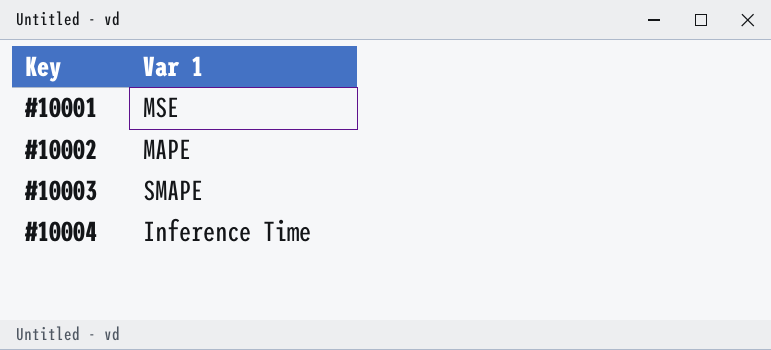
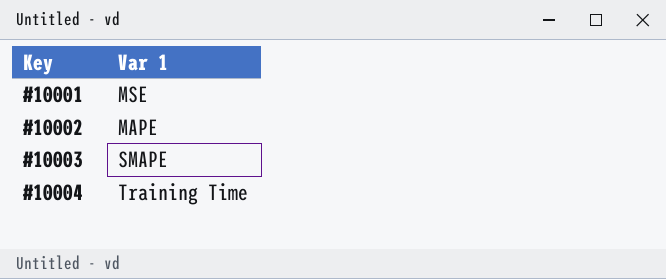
#10004 | Var 1: Inference Time -> Training Time

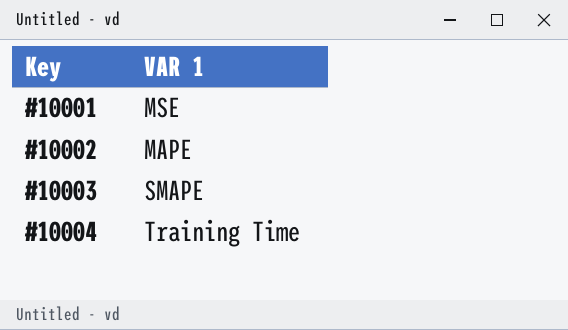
column name: Var 1 -> VAR 1

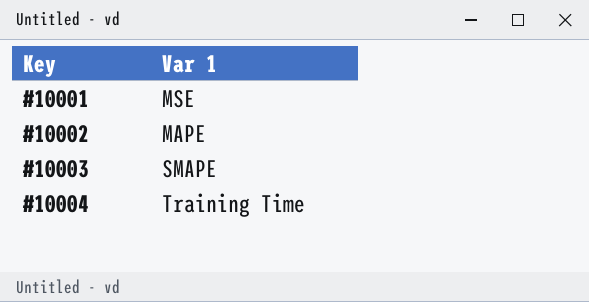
column name: VAR 1 -> Var 1

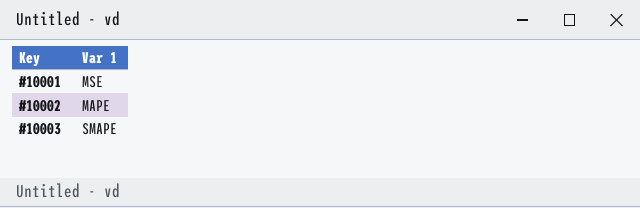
row #10004: Training Time -> none

